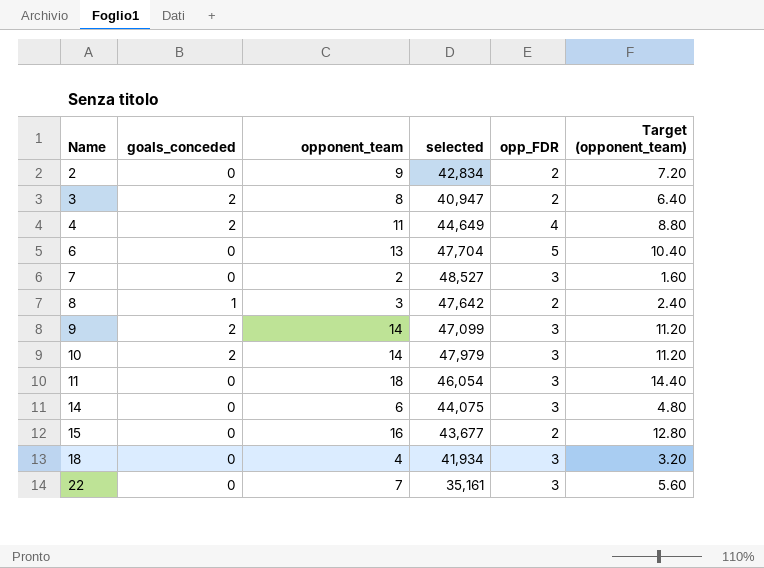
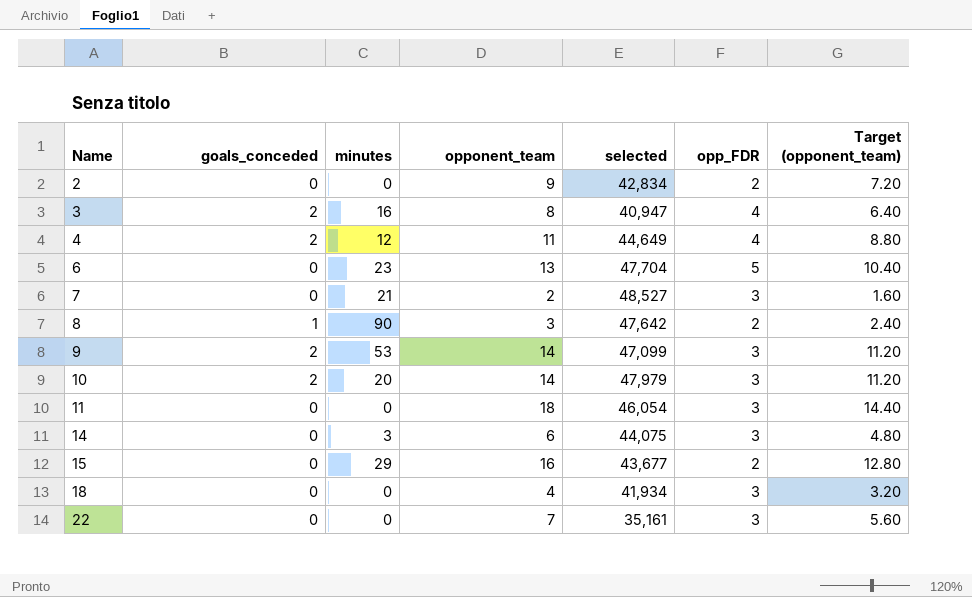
column minutes | position: none -> 3
3 | opp_FDR: 2 -> 4

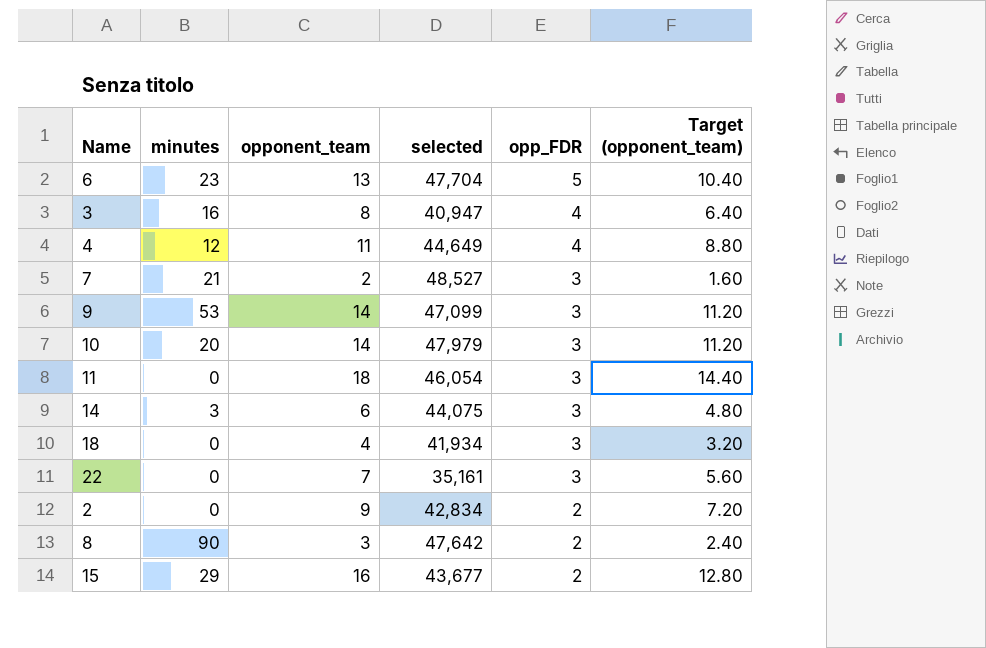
row order: Name ascending -> opp_FDR descending
column goals_conceded | position: 2 -> none

